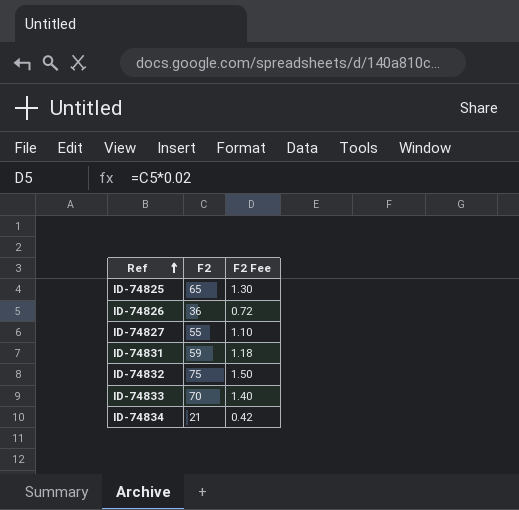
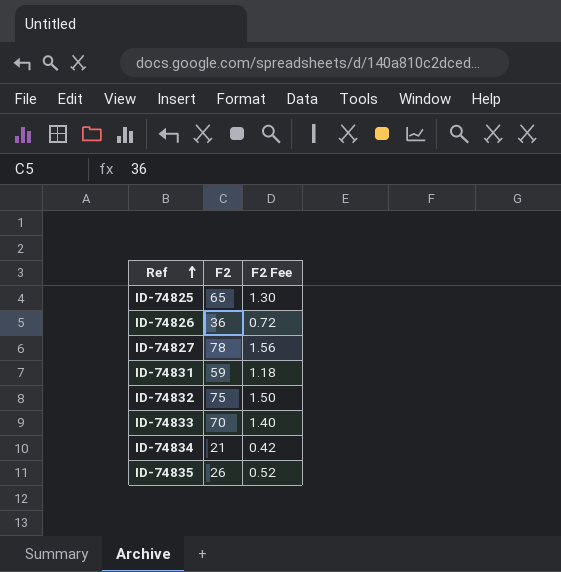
ID-74827 | F2: 55 -> 78
ID-74827 | F2 Fee: 1.10 -> 1.56
row ID-74835: none -> 26 | 0.52

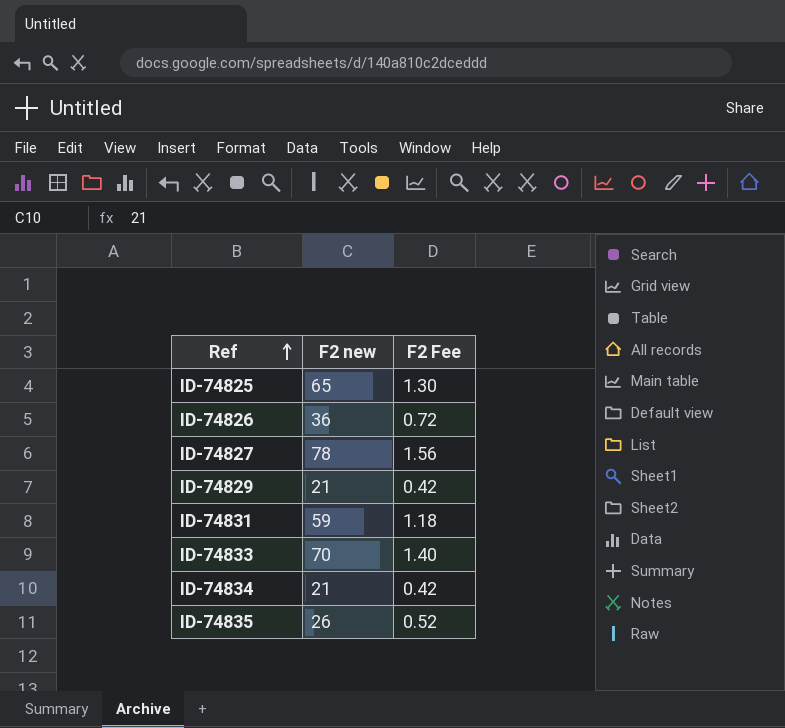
column name: F2 -> F2 new
row ID-74832: 75 | 1.50 -> none
row ID-74829: none -> 21 | 0.42

